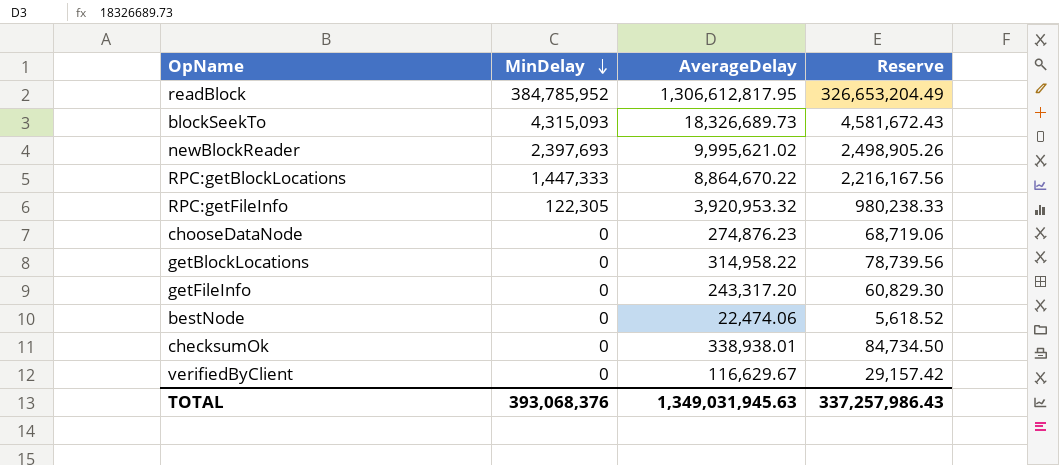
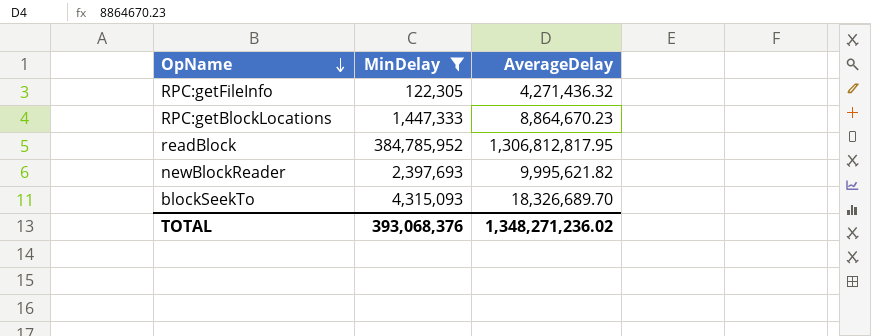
filter: none -> MinDelay != 0
row order: MinDelay descending -> OpName descending
column Reserve | formula: [AverageDelay] * 0.25 -> none
RPC:getFileInfo | AverageDelay: 3,920,953.32 -> 4,271,436.32
RPC:getBlockLocations | AverageDelay: 8,864,670.22 -> 8,864,670.23
readBlock | AverageDelay: 1,306,612,817.95 -> 1,306,812,817.95
newBlockReader | AverageDelay: 9,995,621.02 -> 9,995,621.82
blockSeekTo | AverageDelay: 18,326,689.73 -> 18,326,689.70
TOTAL | AverageDelay: 1,349,031,945.63 -> 1,348,271,236.02

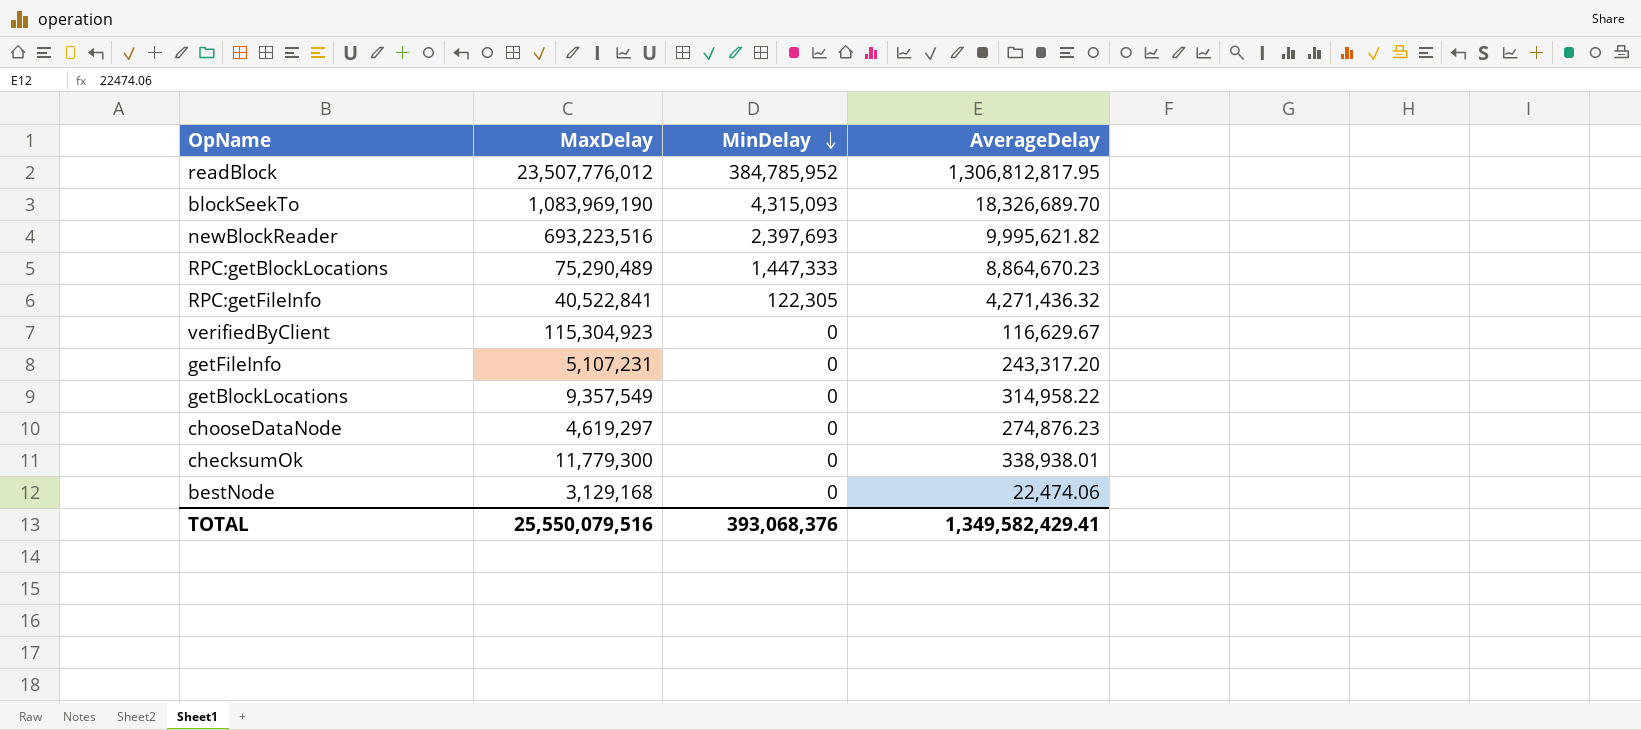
filter: MinDelay != 0 -> none
row order: OpName descending -> MinDelay descending
column MaxDelay | position: none -> 2
TOTAL | AverageDelay: 1,348,271,236.02 -> 1,349,582,429.41

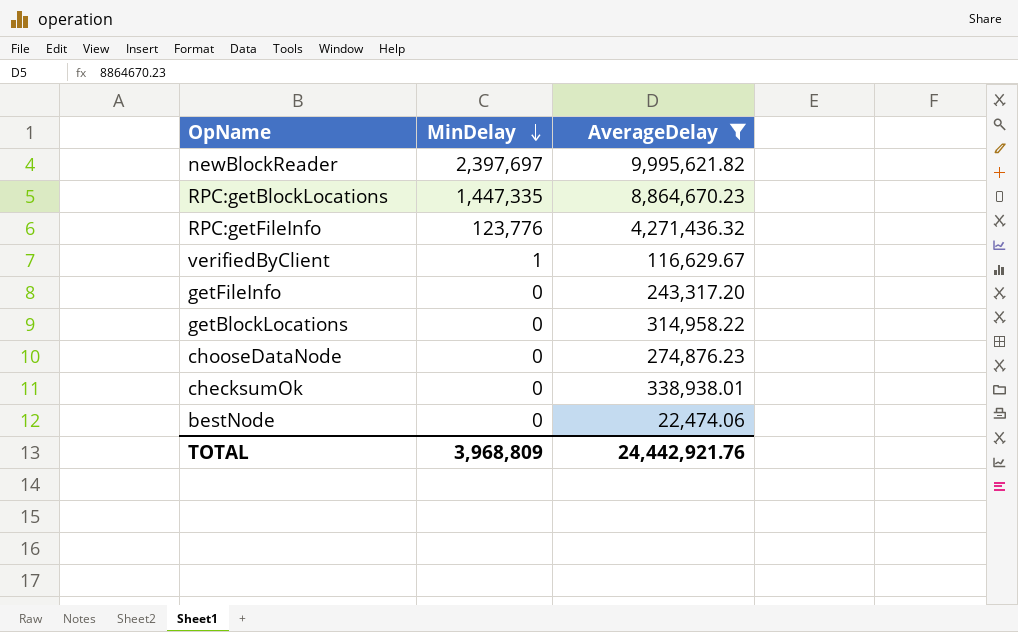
filter: none -> AverageDelay <= 9,995,621.82
column MaxDelay | position: 2 -> none
newBlockReader | MinDelay: 2,397,693 -> 2,397,697
RPC:getBlockLocations | MinDelay: 1,447,333 -> 1,447,335
RPC:getFileInfo | MinDelay: 122,305 -> 123,776
verifiedByClient | MinDelay: 0 -> 1
TOTAL | MinDelay: 393,068,376 -> 3,968,809
TOTAL | AverageDelay: 1,349,582,429.41 -> 24,442,921.76

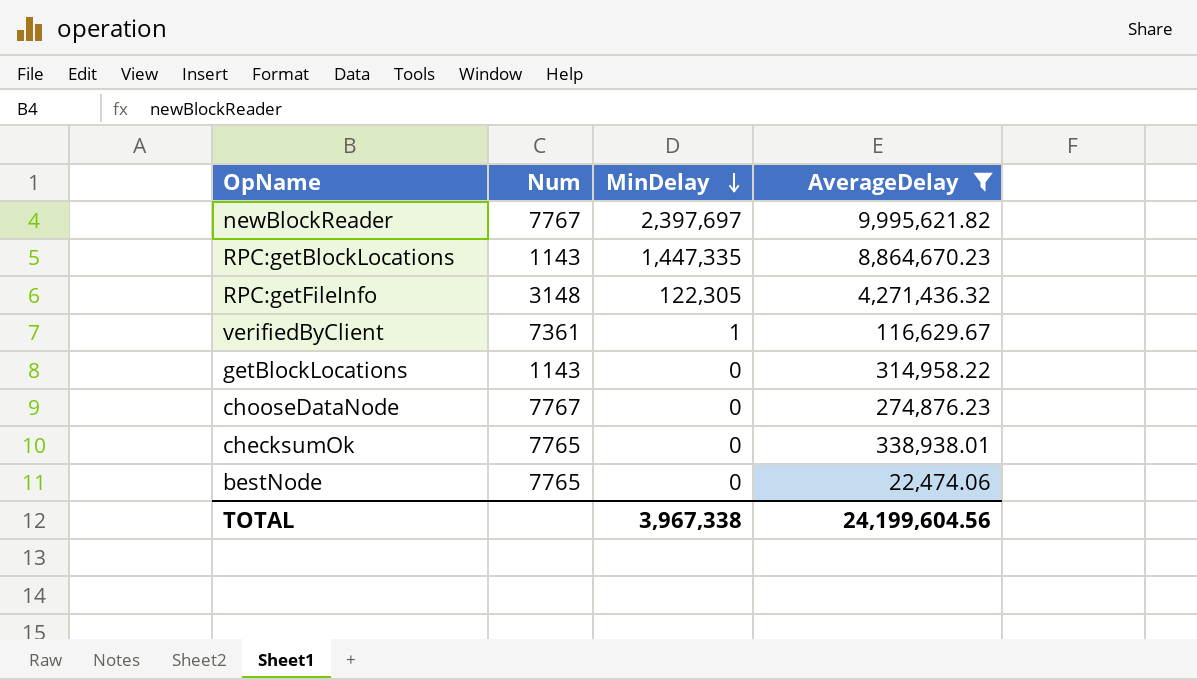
column Num | position: none -> 2
row getFileInfo: 0 | 243,317.20 -> none
RPC:getFileInfo | MinDelay: 123,776 -> 122,305
TOTAL | MinDelay: 3,968,809 -> 3,967,338
TOTAL | AverageDelay: 24,442,921.76 -> 24,199,604.56

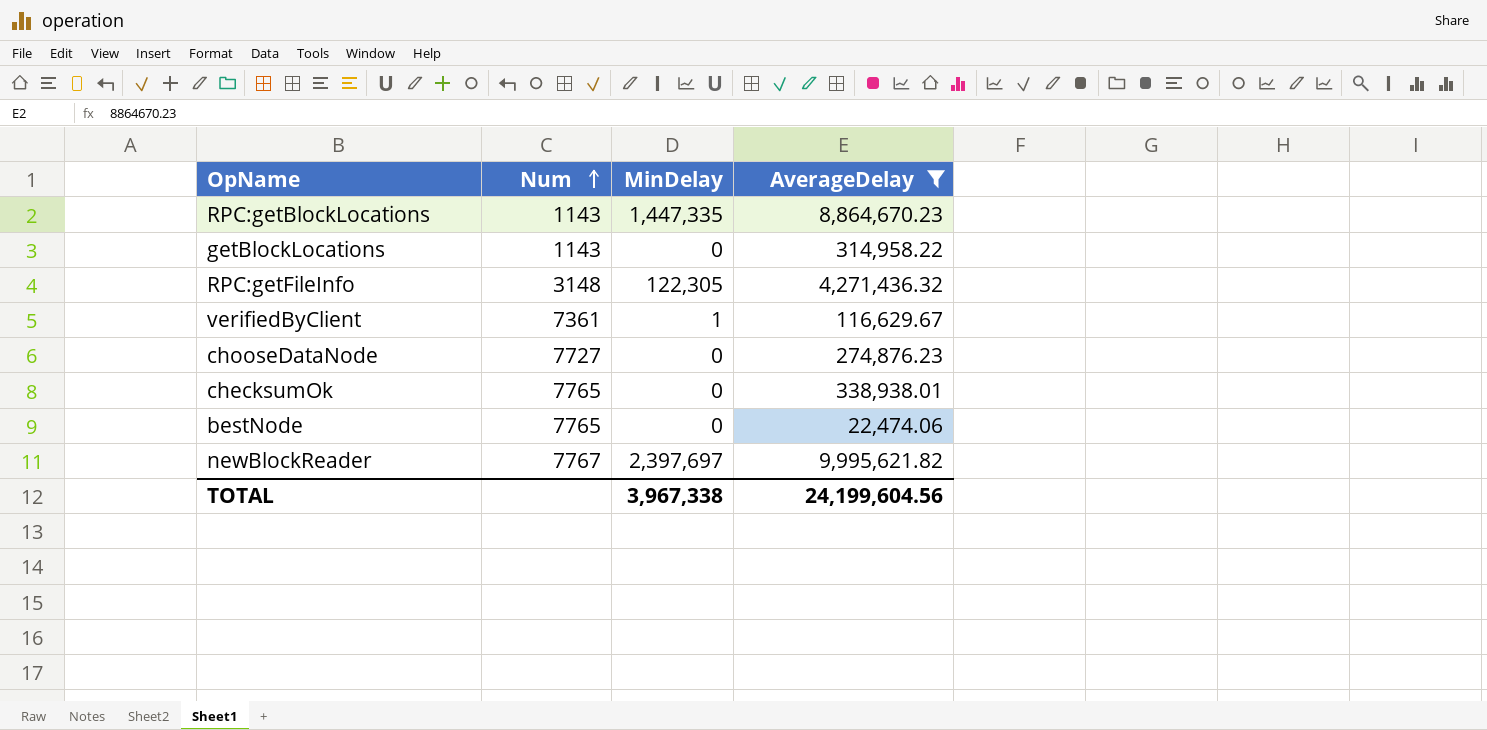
row order: MinDelay descending -> Num ascending
chooseDataNode | Num: 7767 -> 7727

